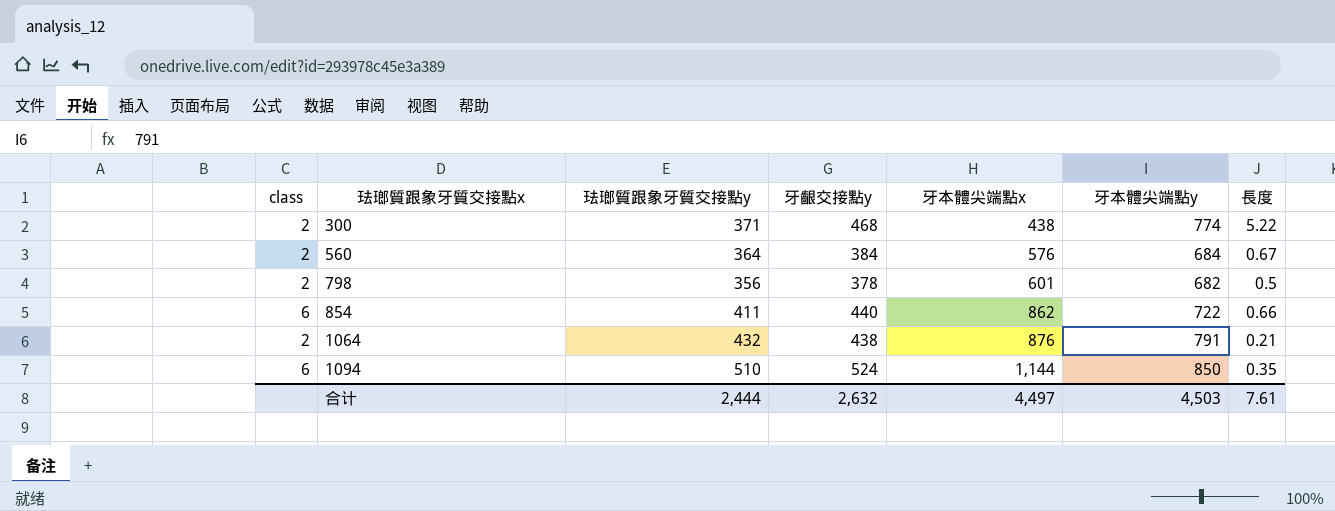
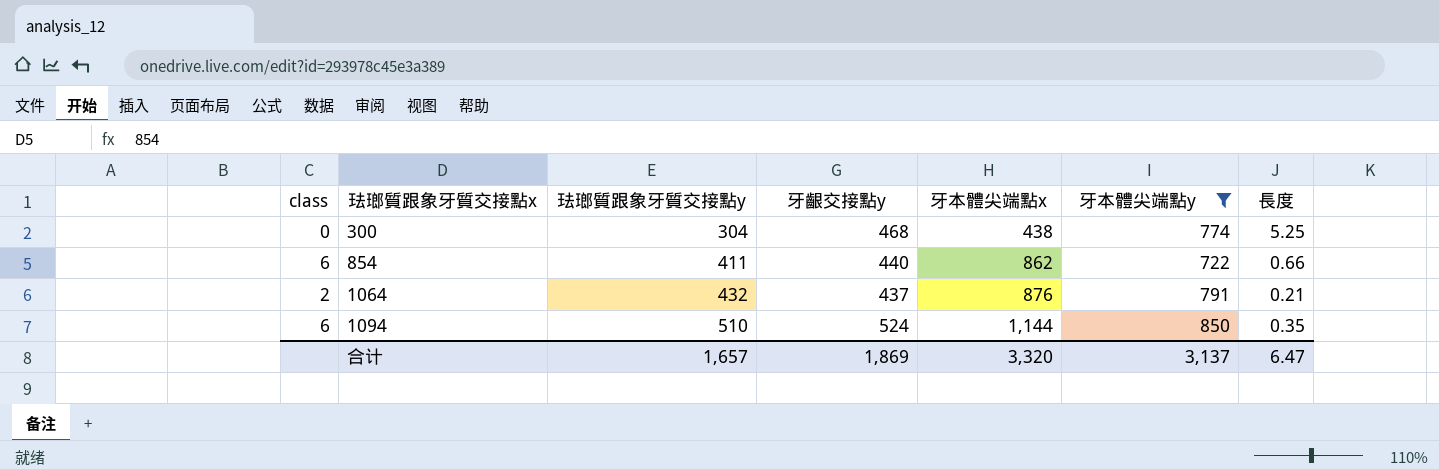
filter: none -> 牙本體尖端點y >= 722
300 | class: 2 -> 0
300 | 珐瑯質跟象牙質交接點y: 371 -> 304
300 | 長度: 5.22 -> 5.25
1064 | 牙齦交接點y: 438 -> 437
合计 | 珐瑯質跟象牙質交接點y: 2,444 -> 1,657
合计 | 牙齦交接點y: 2,632 -> 1,869
合计 | 牙本體尖端點x: 4,497 -> 3,320
合计 | 牙本體尖端點y: 4,503 -> 3,137
合计 | 長度: 7.61 -> 6.47

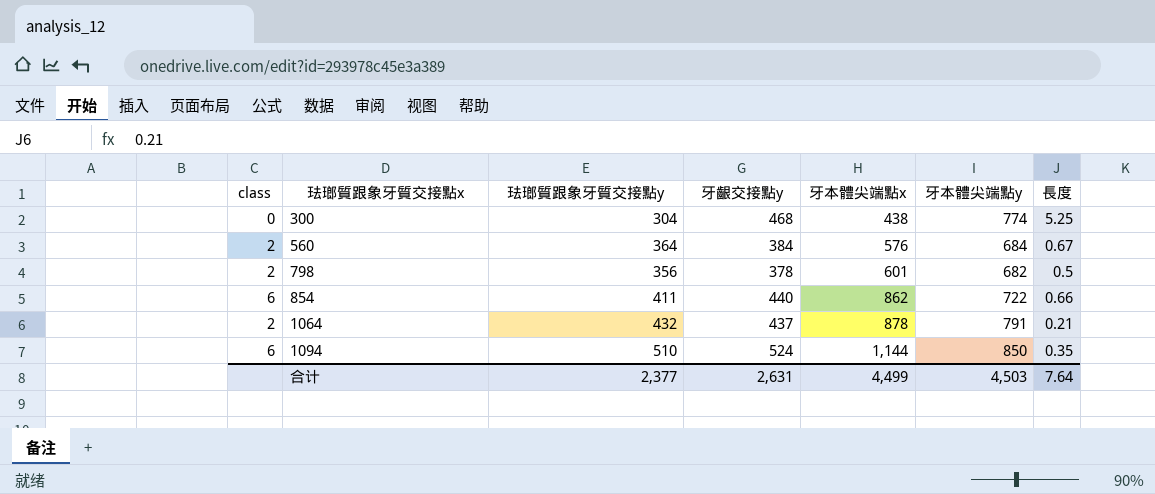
filter: 牙本體尖端點y >= 722 -> none
1064 | 牙本體尖端點x: 876 -> 878
合计 | 珐瑯質跟象牙質交接點y: 1,657 -> 2,377
合计 | 牙齦交接點y: 1,869 -> 2,631
合计 | 牙本體尖端點x: 3,320 -> 4,499
合计 | 牙本體尖端點y: 3,137 -> 4,503
合计 | 長度: 6.47 -> 7.64

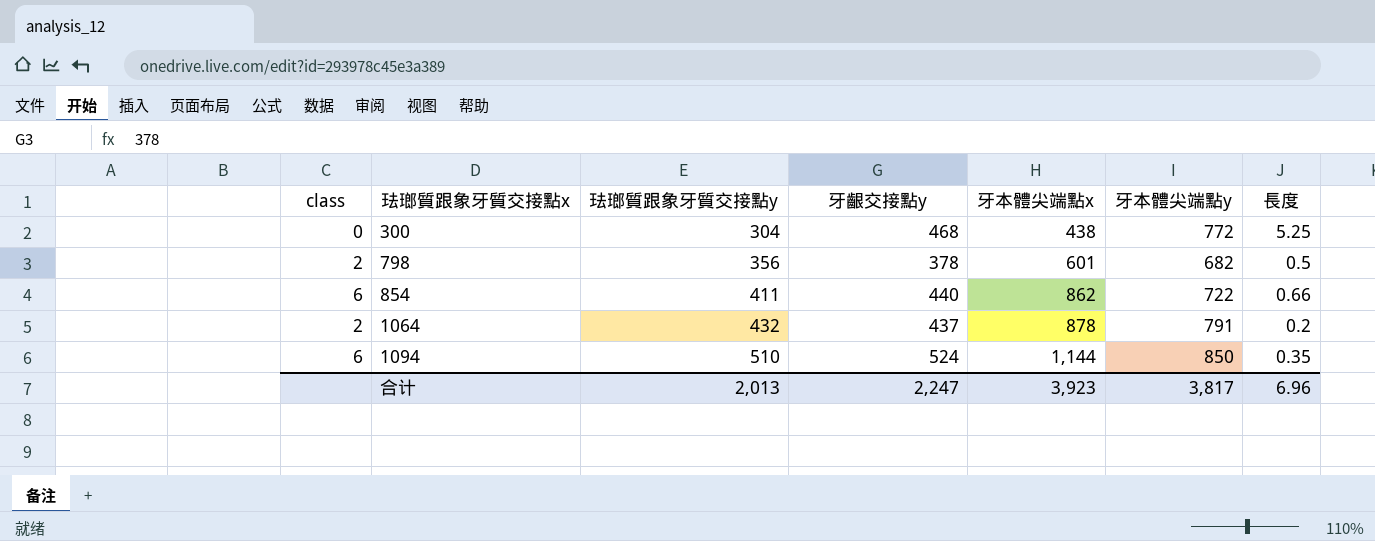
row 560: 2 | 364 | 384 | 576 | 684 | 0.67 -> none
300 | 牙本體尖端點y: 774 -> 772
1064 | 長度: 0.21 -> 0.2
合计 | 珐瑯質跟象牙質交接點y: 2,377 -> 2,013
合计 | 牙齦交接點y: 2,631 -> 2,247
合计 | 牙本體尖端點x: 4,499 -> 3,923
合计 | 牙本體尖端點y: 4,503 -> 3,817
合计 | 長度: 7.64 -> 6.96

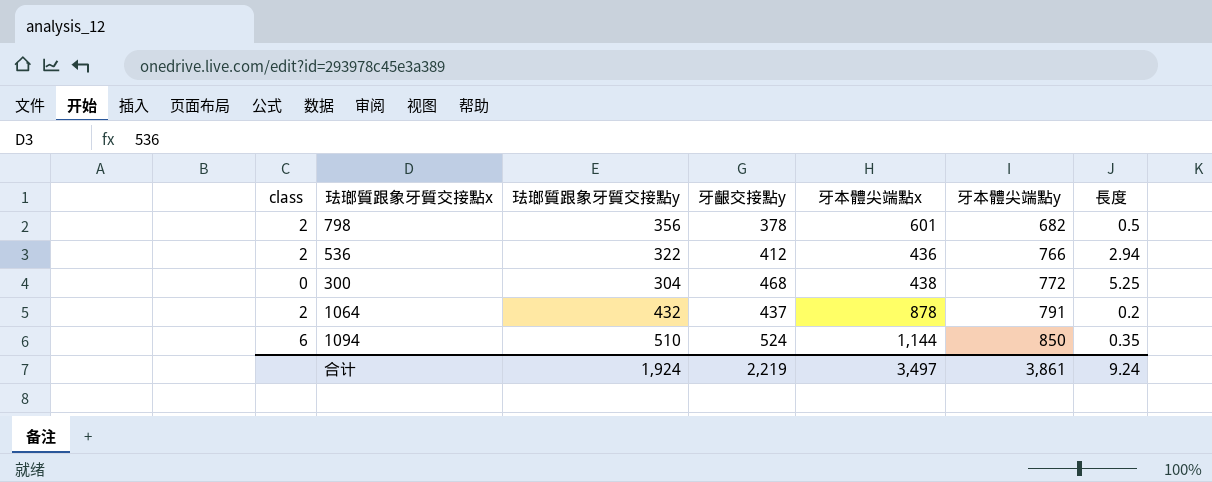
row order: 珐瑯質跟象牙質交接點x ascending -> 牙本體尖端點y ascending
row 854: 6 | 411 | 440 | 862 | 722 | 0.66 -> none
row 536: none -> 2 | 322 | 412 | 436 | 766 | 2.94
合计 | 珐瑯質跟象牙質交接點y: 2,013 -> 1,924
合计 | 牙齦交接點y: 2,247 -> 2,219
合计 | 牙本體尖端點x: 3,923 -> 3,497
合计 | 牙本體尖端點y: 3,817 -> 3,861
合计 | 長度: 6.96 -> 9.24

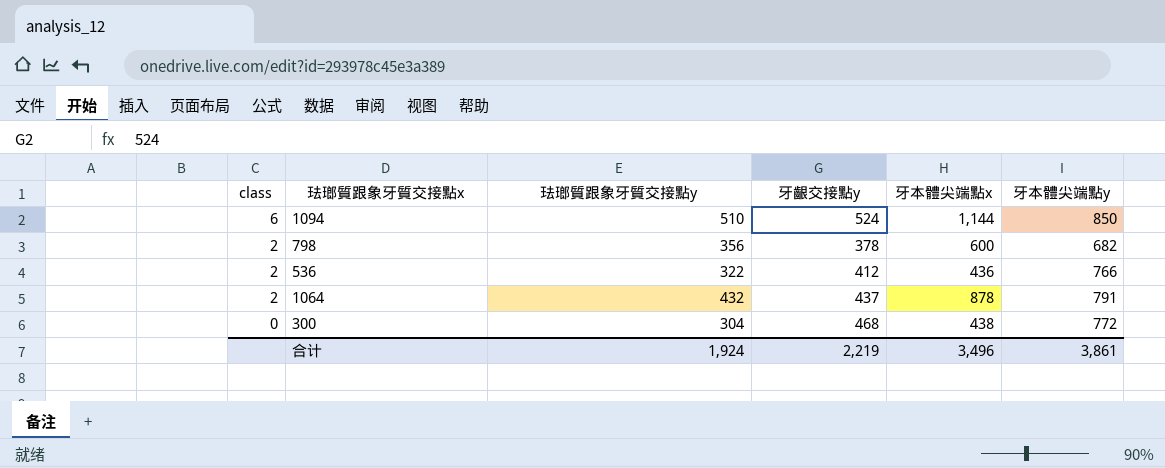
row order: 牙本體尖端點y ascending -> class descending
column 長度 | position: 7 -> none
798 | 牙本體尖端點x: 601 -> 600
合计 | 牙本體尖端點x: 3,497 -> 3,496

